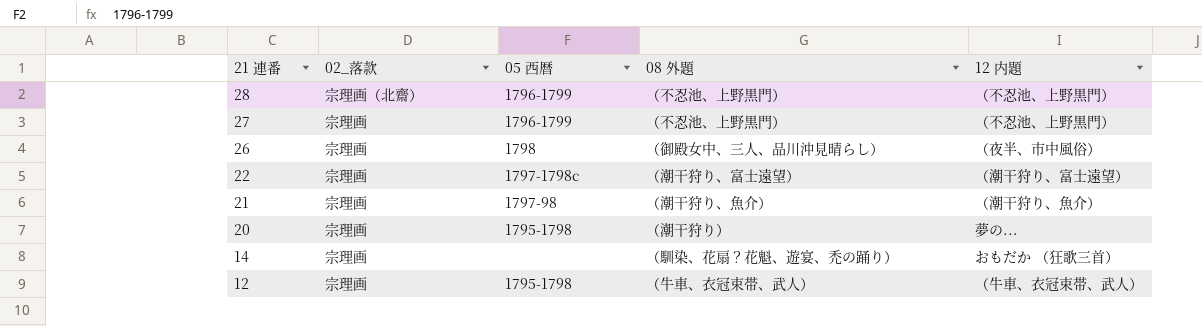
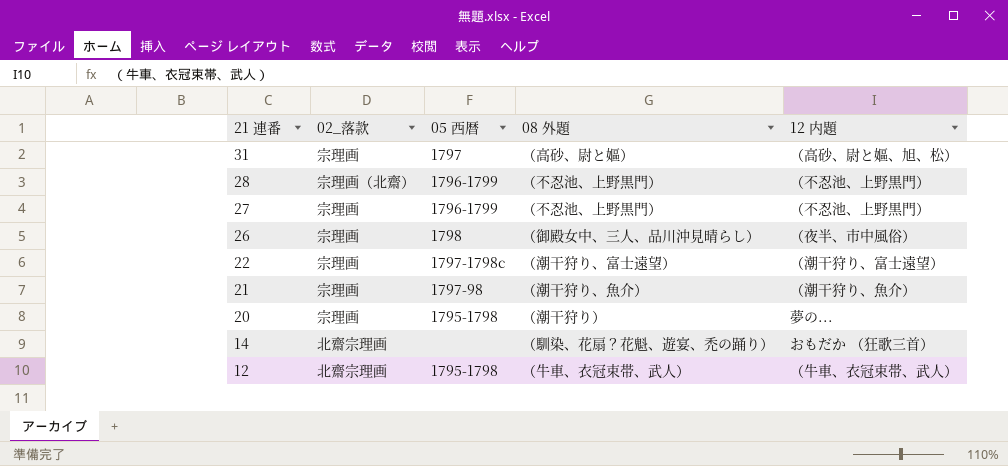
row 31: none -> 宗理画 | 1797 | （高砂、尉と嫗） | （高砂、尉と嫗、旭、松）
14 | 02_落款: 宗理画 -> 北齋宗理画
12 | 02_落款: 宗理画 -> 北齋宗理画

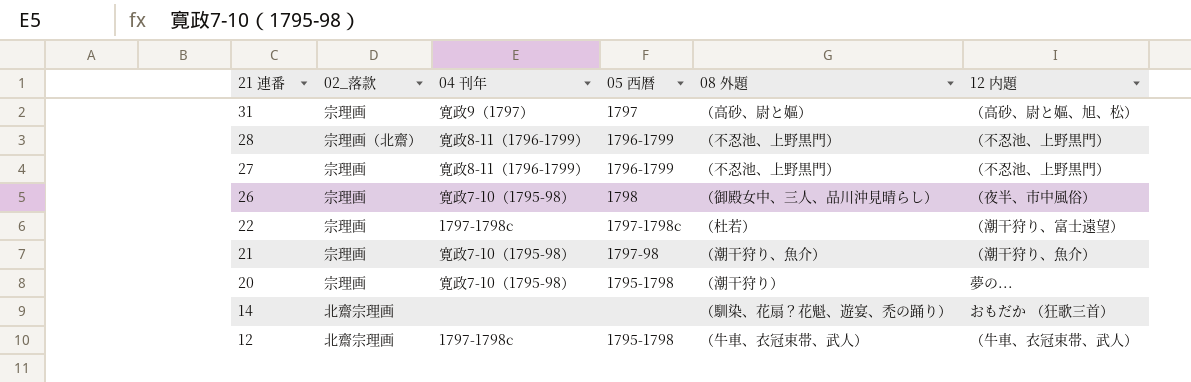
column 04 刊年 | position: none -> 3
22 | 08 外題: （潮干狩り、富士遠望） -> （杜若）

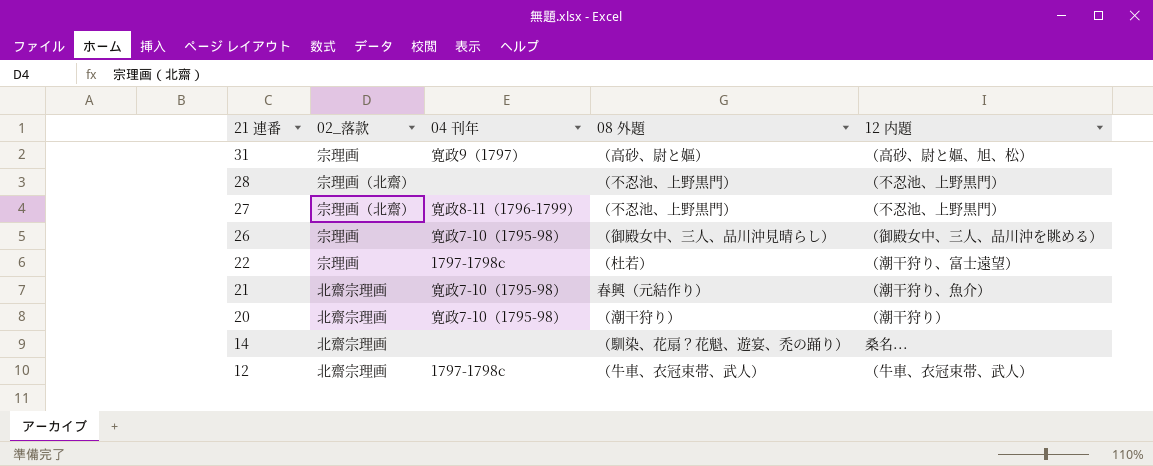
column 05 西暦 | position: 4 -> none
28 | 04 刊年: 寛政8-11（1796-1799） -> none
27 | 02_落款: 宗理画 -> 宗理画（北齋）
26 | 12 内題: （夜半、市中風俗） -> （御殿女中、三人、品川沖を眺める）
21 | 02_落款: 宗理画 -> 北齋宗理画
21 | 08 外題: （潮干狩り、魚介） -> 春興（元結作り）
20 | 02_落款: 宗理画 -> 北齋宗理画
20 | 12 内題: 夢の... -> （潮干狩り）
14 | 12 内題: おもだか （狂歌三首） -> 桑名...

